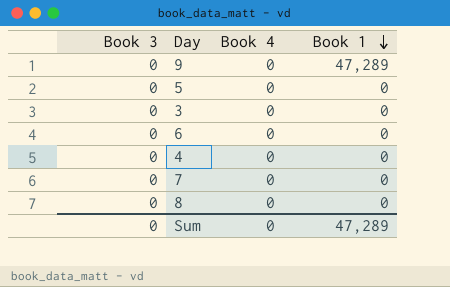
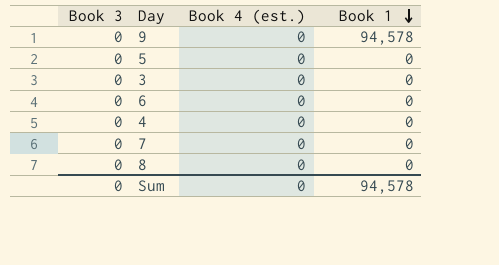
column name: Book 4 -> Book 4 (est.)
9 | Book 1: 47,289 -> 94,578
Sum | Book 1: 47,289 -> 94,578

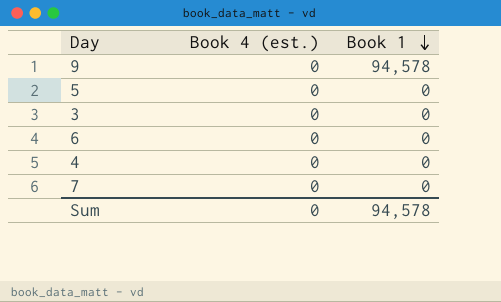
column Book 3 | position: 1 -> none
row 8: 0 | 0 | 0 -> none

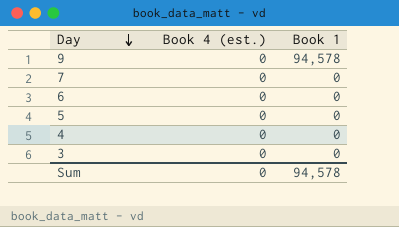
row order: Book 1 descending -> Day descending

